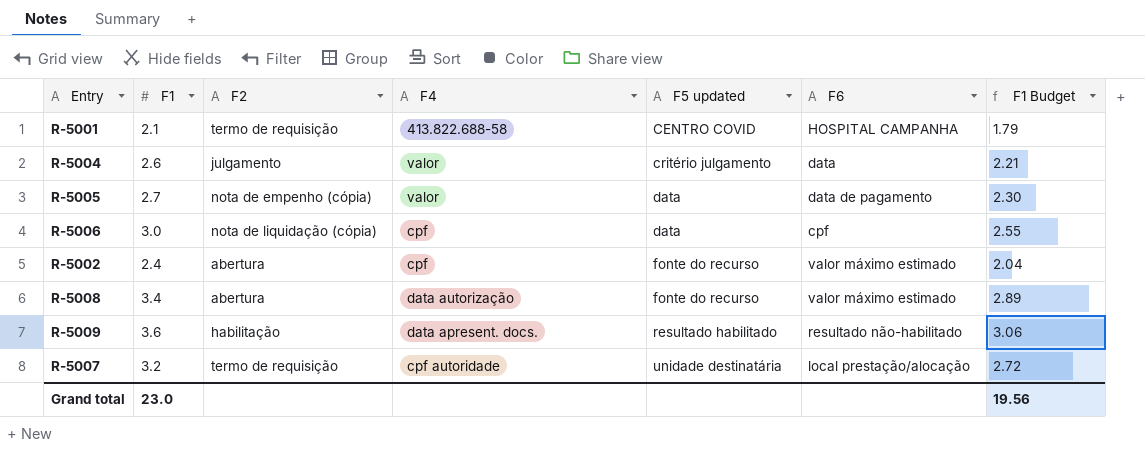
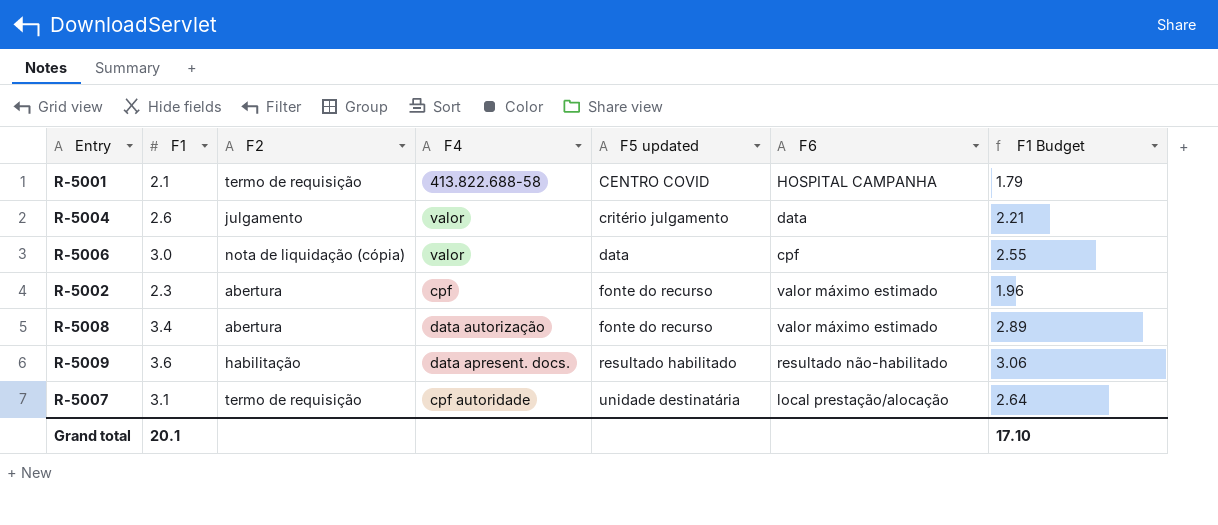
row R-5005: 2.7 | nota de empenho (cópia) | valor | data | data de pagamento | 2.30 -> none
R-5006 | F4: cpf -> valor
R-5002 | F1: 2.4 -> 2.3
R-5002 | F1 Budget: 2.04 -> 1.96
R-5007 | F1: 3.2 -> 3.1
R-5007 | F1 Budget: 2.72 -> 2.64
Grand total | F1: 23.0 -> 20.1
Grand total | F1 Budget: 19.56 -> 17.10

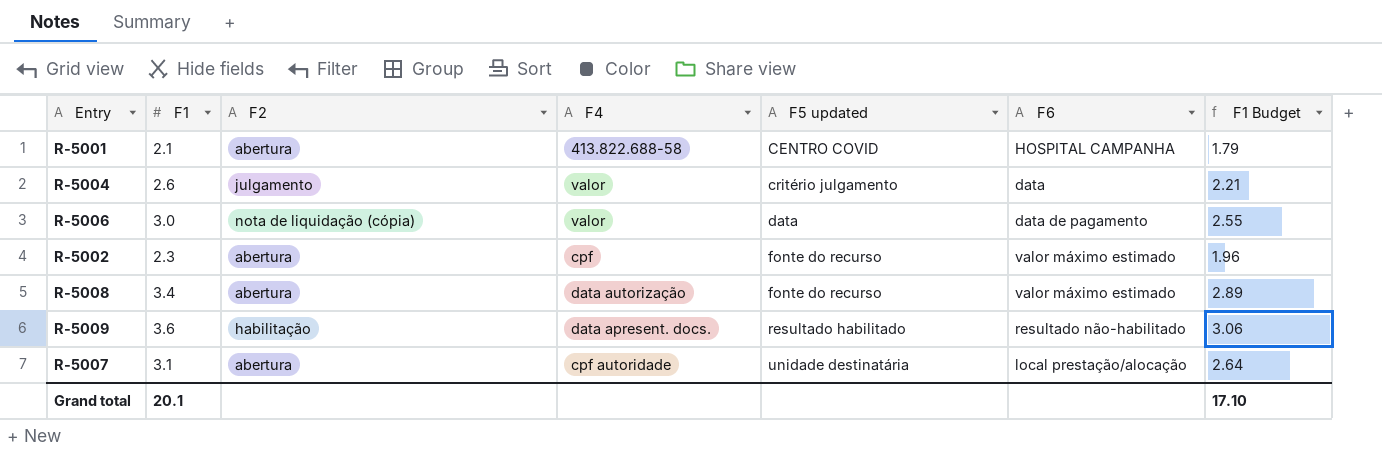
R-5001 | F2: termo de requisição -> abertura
R-5006 | F6: cpf -> data de pagamento
R-5007 | F2: termo de requisição -> abertura

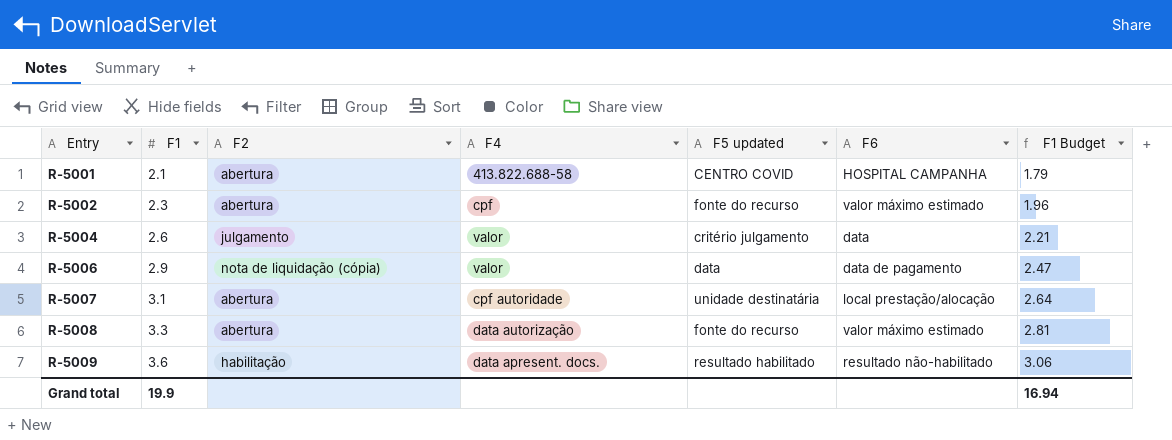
row order: F5 updated ascending -> Entry ascending
R-5006 | F1: 3.0 -> 2.9
R-5006 | F1 Budget: 2.55 -> 2.47
R-5008 | F1: 3.4 -> 3.3
R-5008 | F1 Budget: 2.89 -> 2.81
Grand total | F1: 20.1 -> 19.9
Grand total | F1 Budget: 17.10 -> 16.94

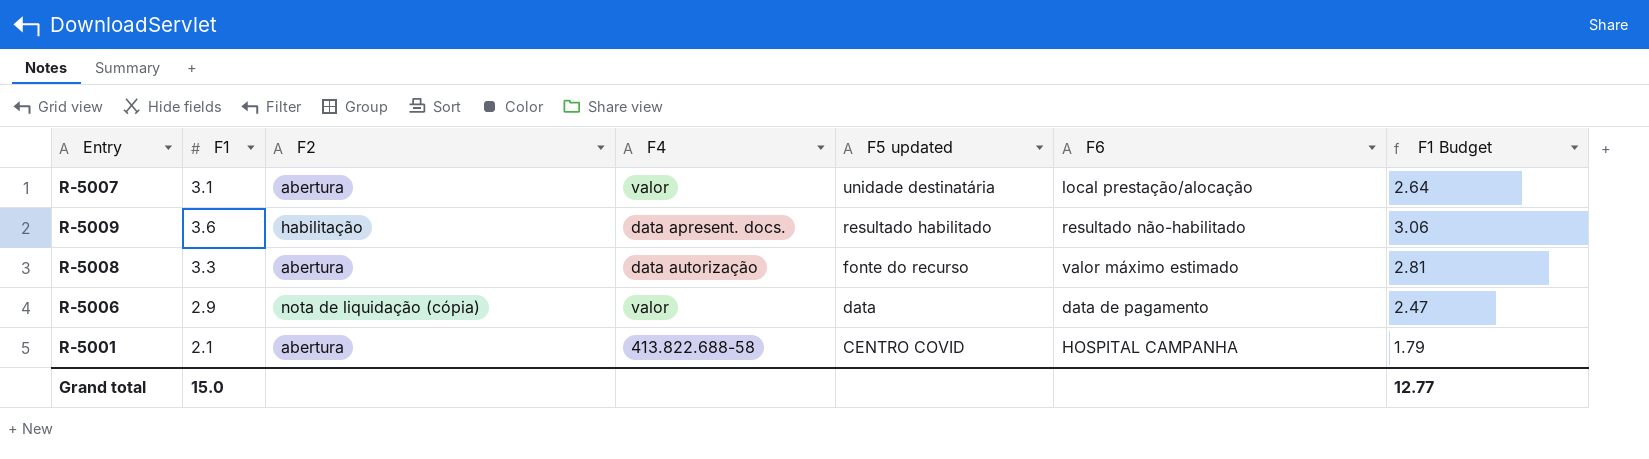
row order: Entry ascending -> F5 updated descending
row R-5002: 2.3 | abertura | cpf | fonte do recurso | valor máximo estimado | 1.96 -> none
row R-5004: 2.6 | julgamento | valor | critério julgamento | data | 2.21 -> none
R-5007 | F4: cpf autoridade -> valor
Grand total | F1: 19.9 -> 15.0
Grand total | F1 Budget: 16.94 -> 12.77

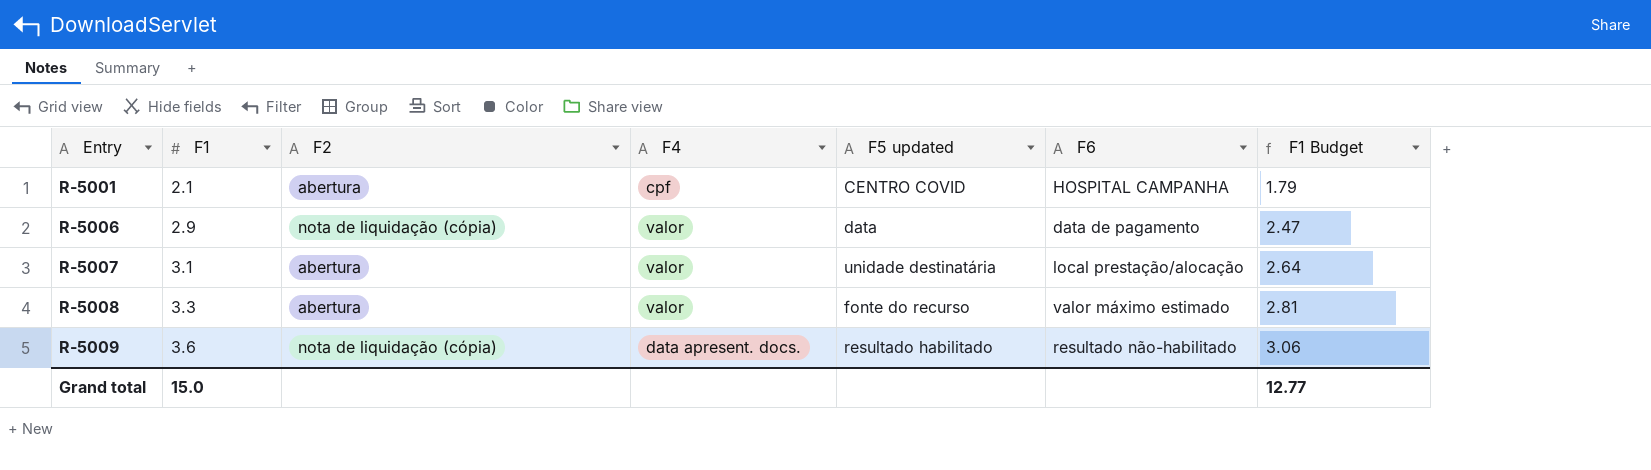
row order: F5 updated descending -> Entry ascending
R-5001 | F4: 413.822.688-58 -> cpf
R-5008 | F4: data autorização -> valor
R-5009 | F2: habilitação -> nota de liquidação (cópia)

